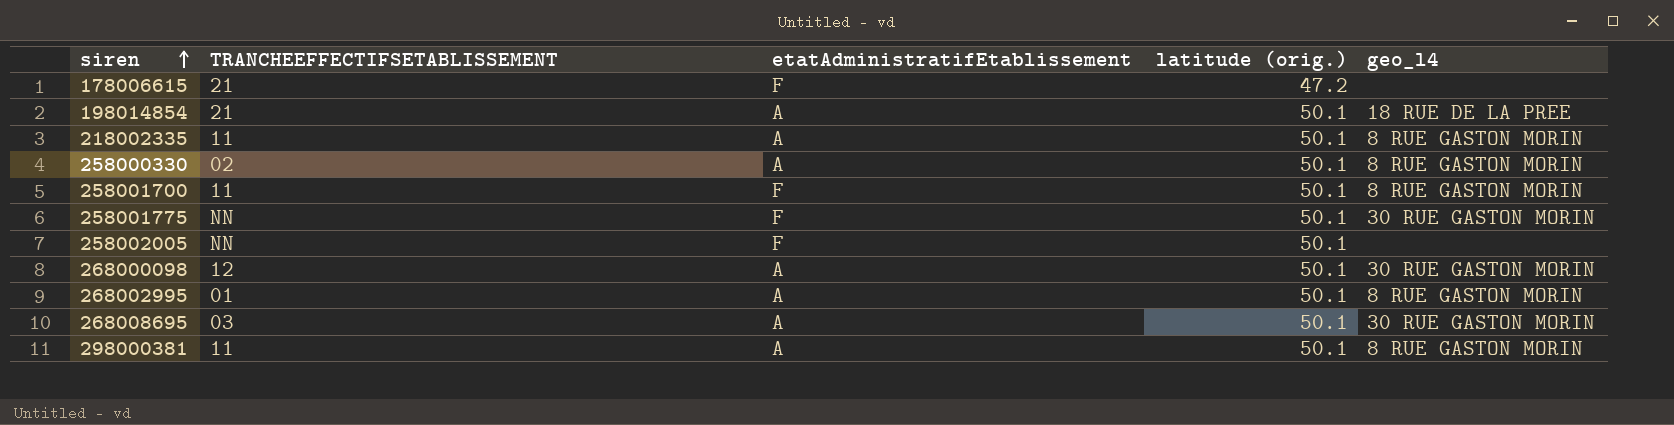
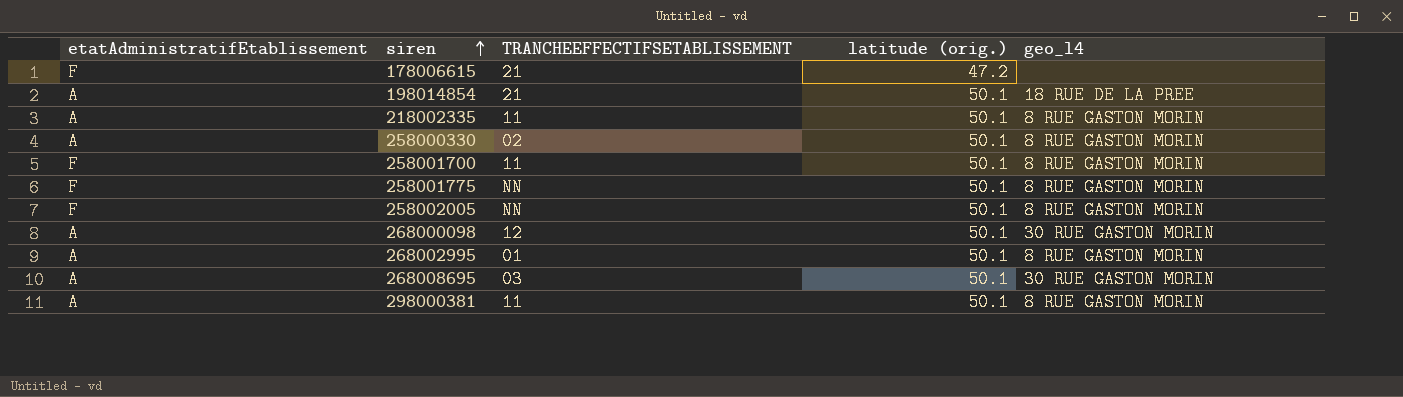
column etatAdministratifEtablissement | position: 3 -> 1
258001775 | geo_l4: 30 RUE GASTON MORIN -> 8 RUE GASTON MORIN
258002005 | geo_l4: none -> 8 RUE GASTON MORIN

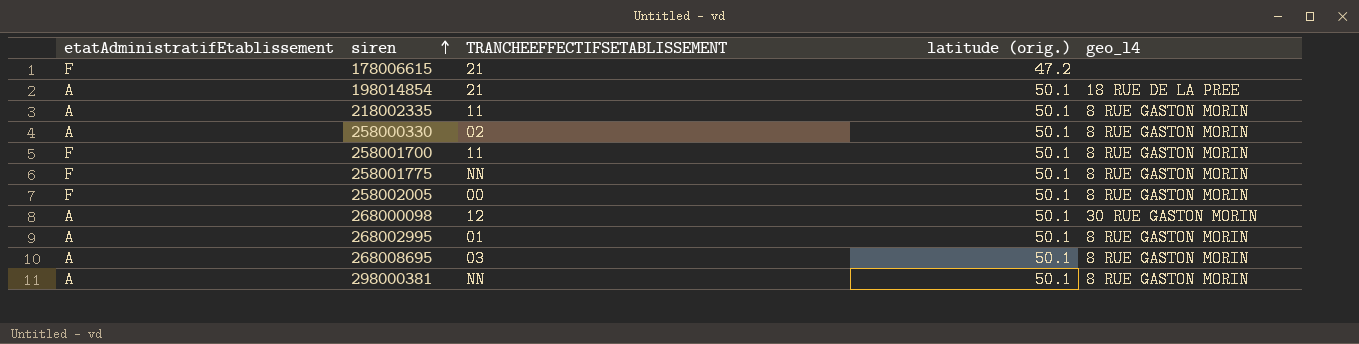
258002005 | TRANCHEEFFECTIFSETABLISSEMENT: NN -> 00
268008695 | geo_l4: 30 RUE GASTON MORIN -> 8 RUE GASTON MORIN
298000381 | TRANCHEEFFECTIFSETABLISSEMENT: 11 -> NN

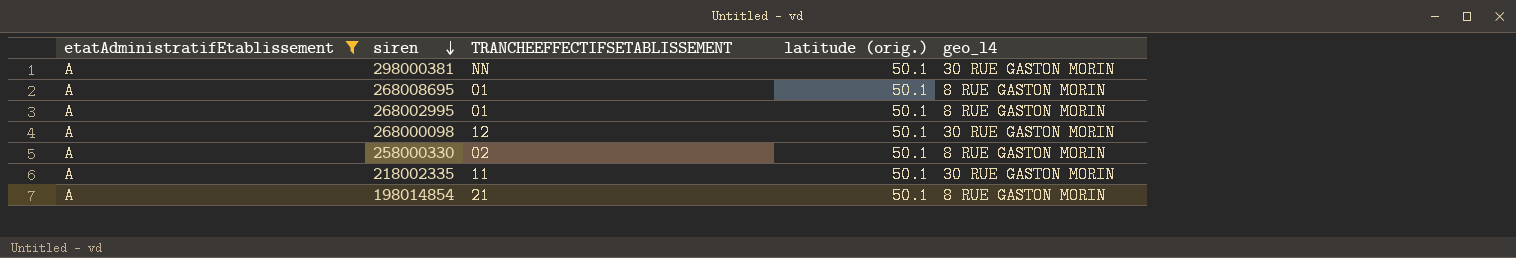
filter: none -> etatAdministratifEtablissement = A
row order: siren ascending -> siren descending
298000381 | geo_l4: 8 RUE GASTON MORIN -> 30 RUE GASTON MORIN
268008695 | TRANCHEEFFECTIFSETABLISSEMENT: 03 -> 01
218002335 | geo_l4: 8 RUE GASTON MORIN -> 30 RUE GASTON MORIN
198014854 | geo_l4: 18 RUE DE LA PREE -> 8 RUE GASTON MORIN

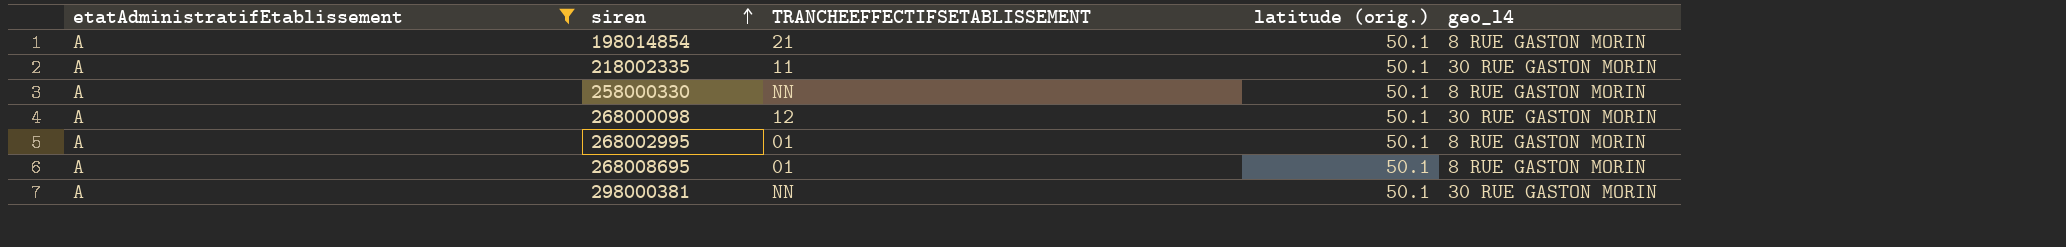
row order: siren descending -> siren ascending
258000330 | TRANCHEEFFECTIFSETABLISSEMENT: 02 -> NN

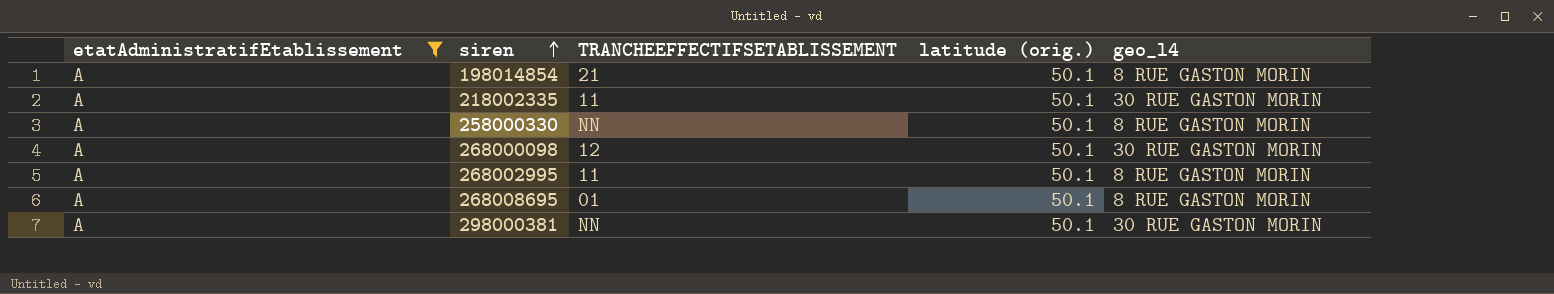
268002995 | TRANCHEEFFECTIFSETABLISSEMENT: 01 -> 11

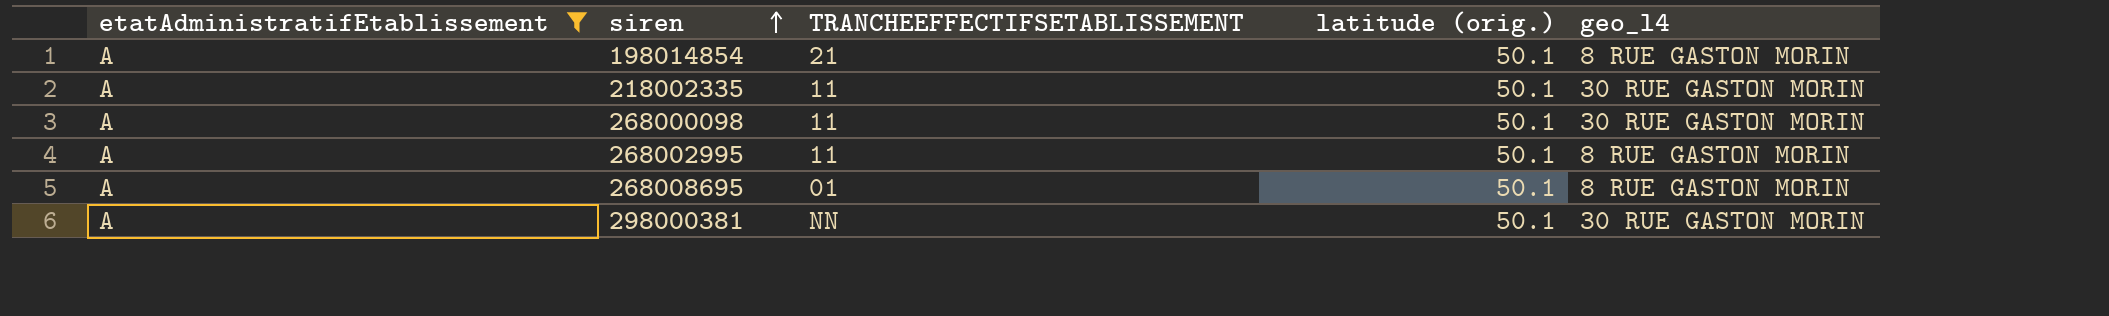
row 258000330: A | NN | 50.1 | 8 RUE GASTON MORIN -> none
268000098 | TRANCHEEFFECTIFSETABLISSEMENT: 12 -> 11

